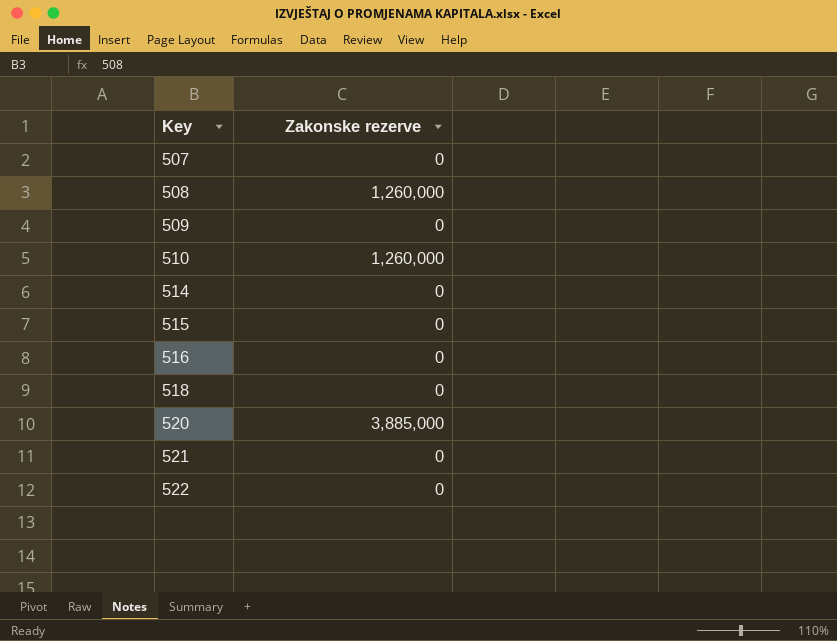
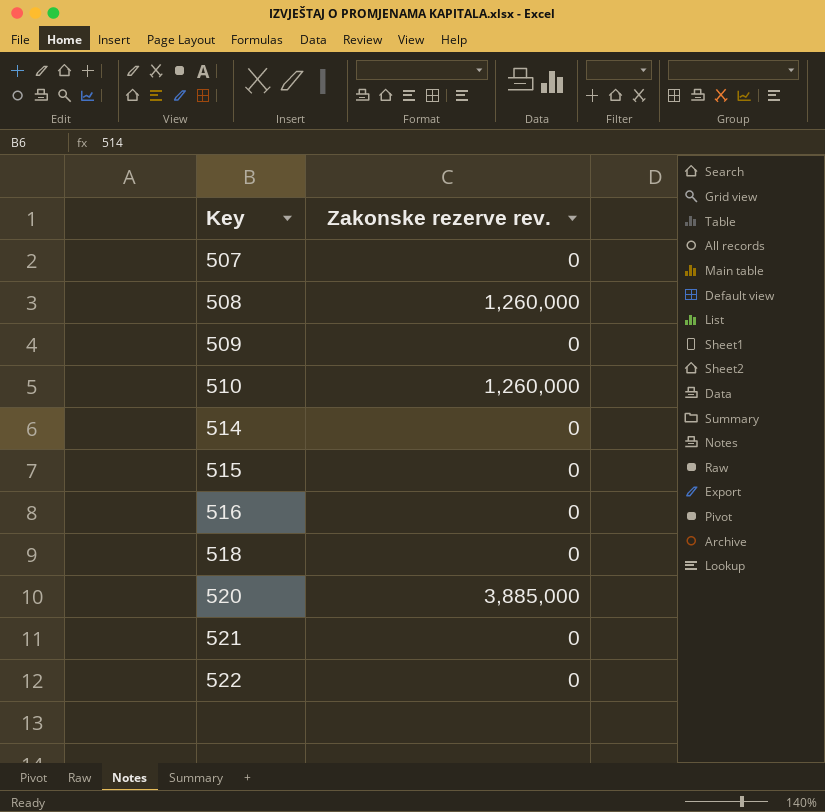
column name: Zakonske rezerve -> Zakonske rezerve rev.

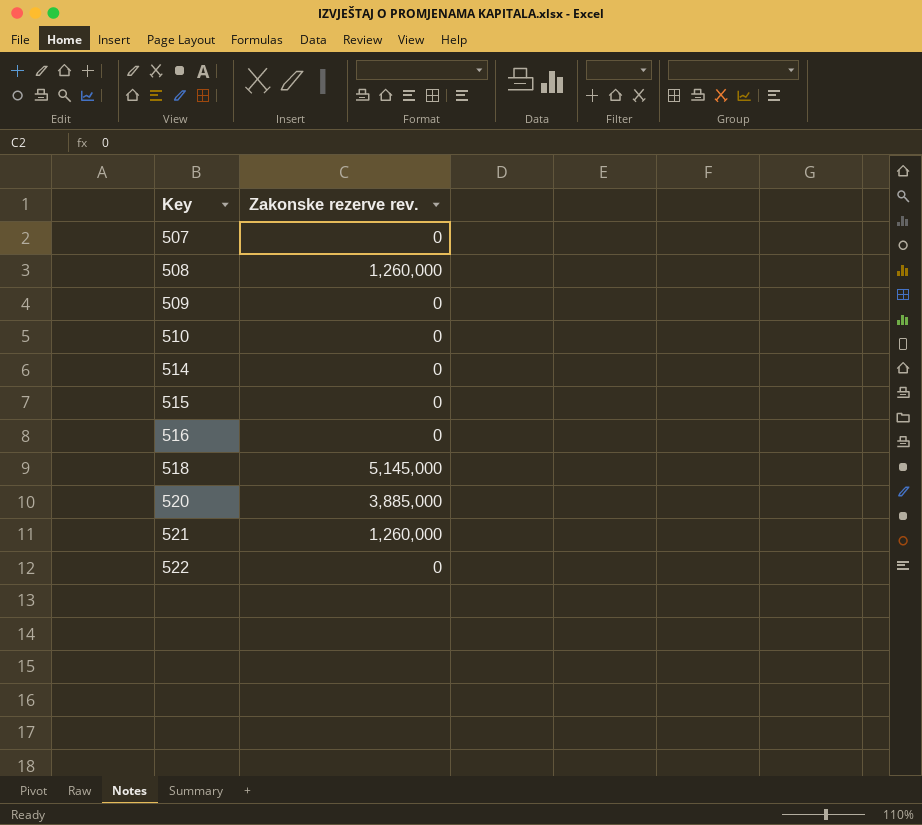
510 | Zakonske rezerve rev.: 1,260,000 -> 0
518 | Zakonske rezerve rev.: 0 -> 5,145,000
521 | Zakonske rezerve rev.: 0 -> 1,260,000

